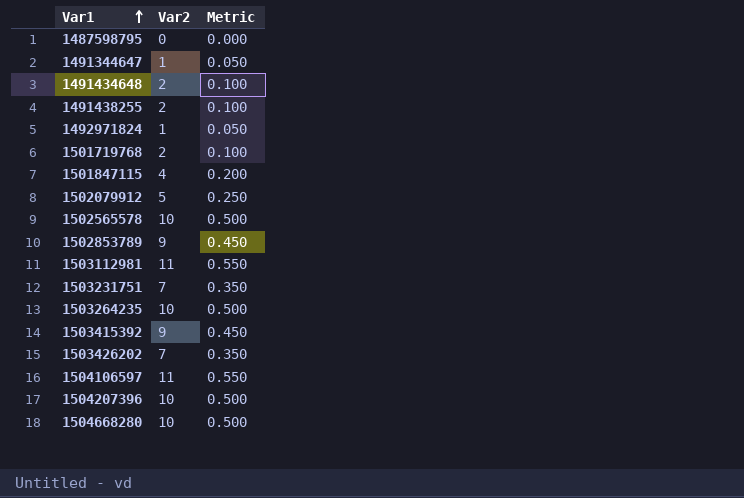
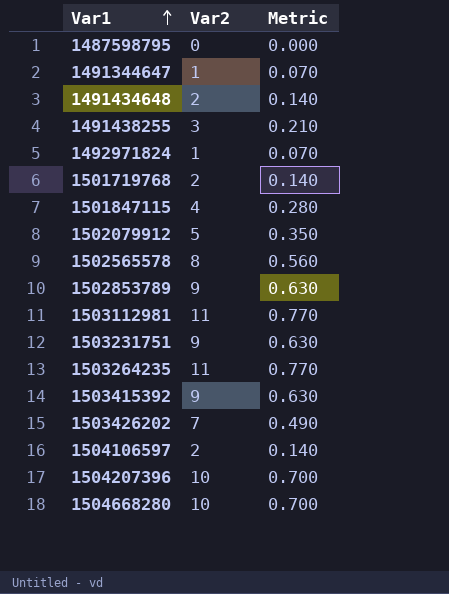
column Metric | formula: [Var2] * 0.05 -> [Var2] * 0.07
1491438255 | Var2: 2 -> 3
1502565578 | Var2: 10 -> 8
1503231751 | Var2: 7 -> 9
1503264235 | Var2: 10 -> 11
1504106597 | Var2: 11 -> 2

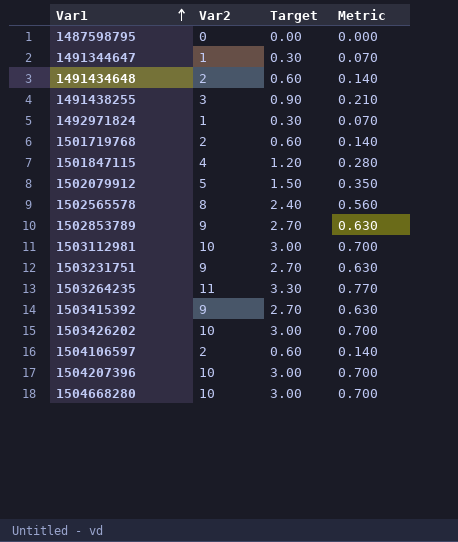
column Target | formula: none -> [Var2] * 0.3
1503112981 | Var2: 11 -> 10
1503112981 | Metric: 0.770 -> 0.700
1503426202 | Var2: 7 -> 10
1503426202 | Metric: 0.490 -> 0.700

